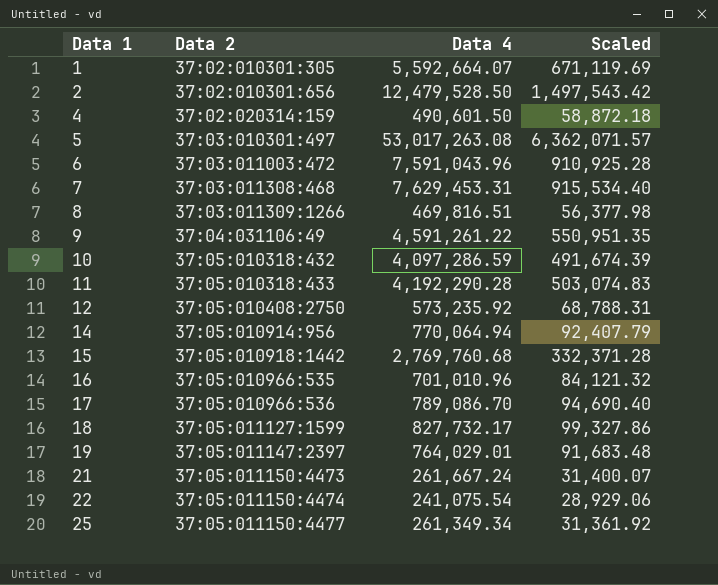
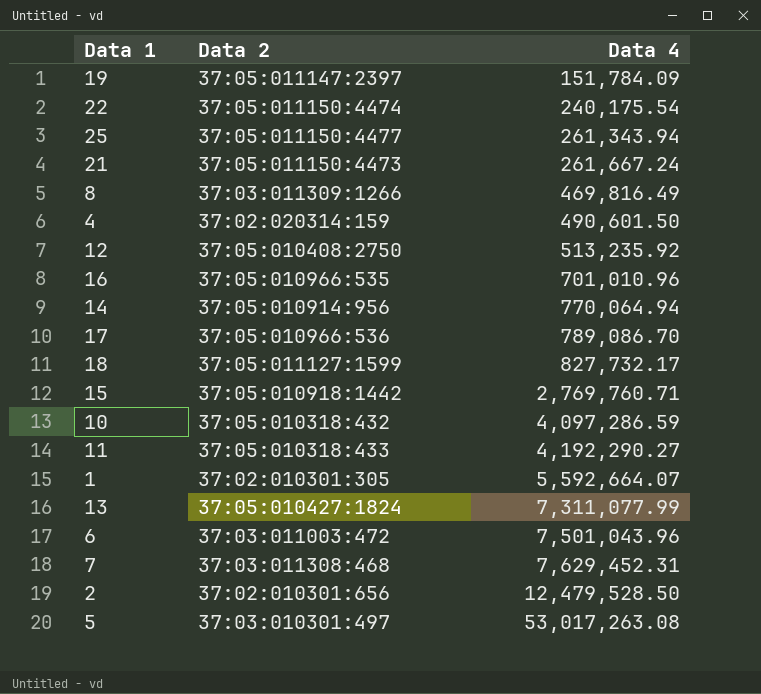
row order: Data 1 ascending -> Data 4 ascending
column Scaled | formula: [Data 4] * 0.12 -> none
row 9: 37:04:031106:49 | 4,591,261.22 | 550,951.35 -> none
19 | Data 4: 764,029.01 -> 151,784.09
22 | Data 4: 241,075.54 -> 240,175.54
25 | Data 4: 261,349.34 -> 261,343.94
8 | Data 4: 469,816.51 -> 469,816.49
12 | Data 4: 573,235.92 -> 513,235.92
15 | Data 4: 2,769,760.68 -> 2,769,760.71
11 | Data 4: 4,192,290.28 -> 4,192,290.27
row 13: none -> 37:05:010427:1824 | 7,311,077.99
6 | Data 4: 7,591,043.96 -> 7,501,043.96
7 | Data 4: 7,629,453.31 -> 7,629,452.31

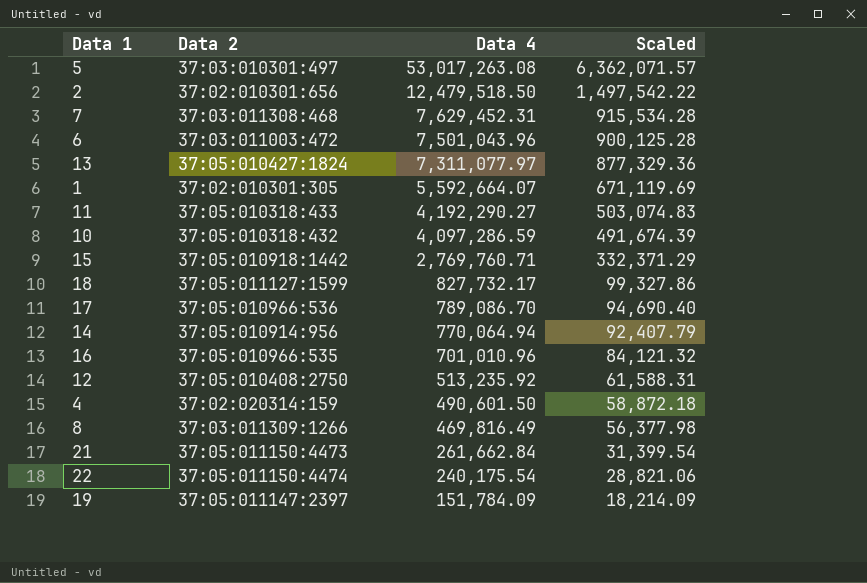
row order: Data 4 ascending -> Data 4 descending
column Scaled | formula: none -> [Data 4] * 0.12
row 25: 37:05:011150:4477 | 261,343.94 -> none
2 | Data 4: 12,479,528.50 -> 12,479,518.50
13 | Data 4: 7,311,077.99 -> 7,311,077.97
21 | Data 4: 261,667.24 -> 261,662.84

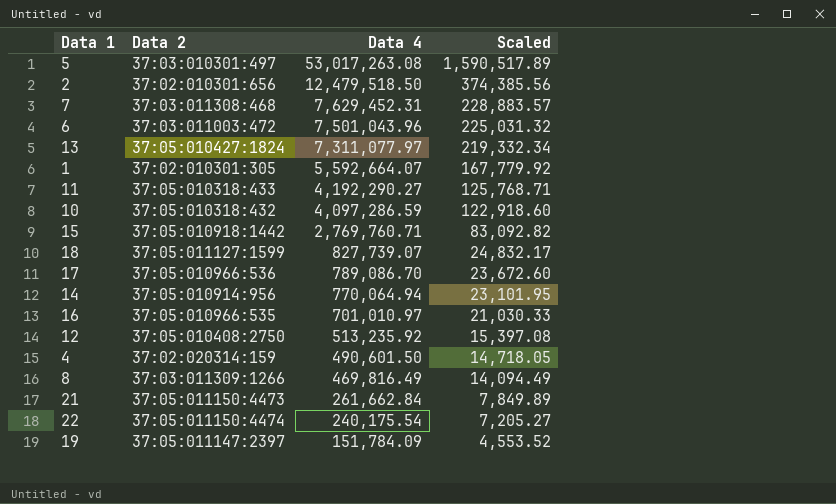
column Scaled | formula: [Data 4] * 0.12 -> [Data 4] * 0.03
18 | Data 4: 827,732.17 -> 827,739.07
16 | Data 4: 701,010.96 -> 701,010.97

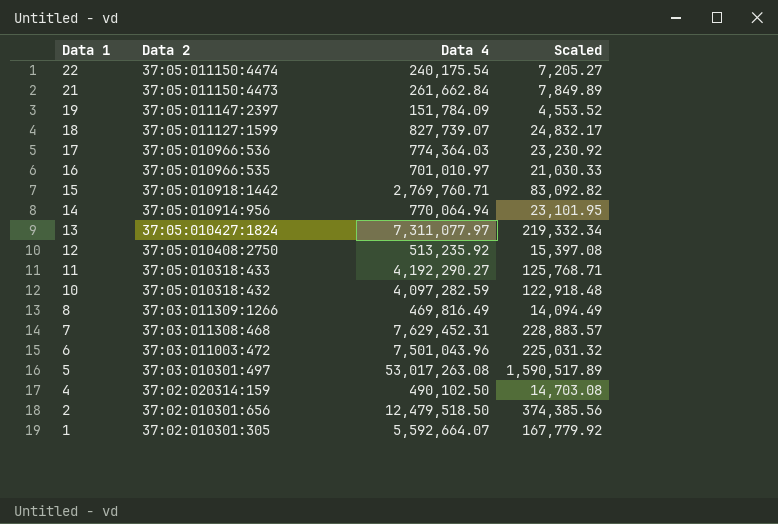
row order: Data 4 descending -> Data 1 descending
17 | Data 4: 789,086.70 -> 774,364.03
17 | Scaled: 23,672.60 -> 23,230.92
10 | Data 4: 4,097,286.59 -> 4,097,282.59
10 | Scaled: 122,918.60 -> 122,918.48
4 | Data 4: 490,601.50 -> 490,102.50
4 | Scaled: 14,718.05 -> 14,703.08

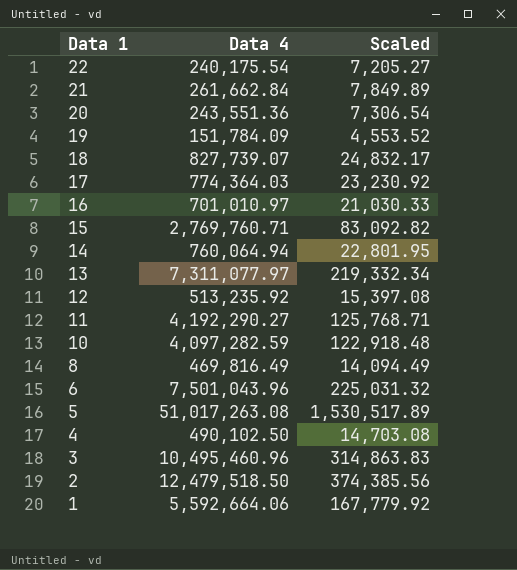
column Data 2 | position: 2 -> none
row 7: 37:03:011308:468 | 7,629,452.31 | 228,883.57 -> none
row 20: none -> 243,551.36 | 7,306.54
14 | Data 4: 770,064.94 -> 760,064.94
14 | Scaled: 23,101.95 -> 22,801.95
5 | Data 4: 53,017,263.08 -> 51,017,263.08
5 | Scaled: 1,590,517.89 -> 1,530,517.89
row 3: none -> 10,495,460.96 | 314,863.83
1 | Data 4: 5,592,664.07 -> 5,592,664.06

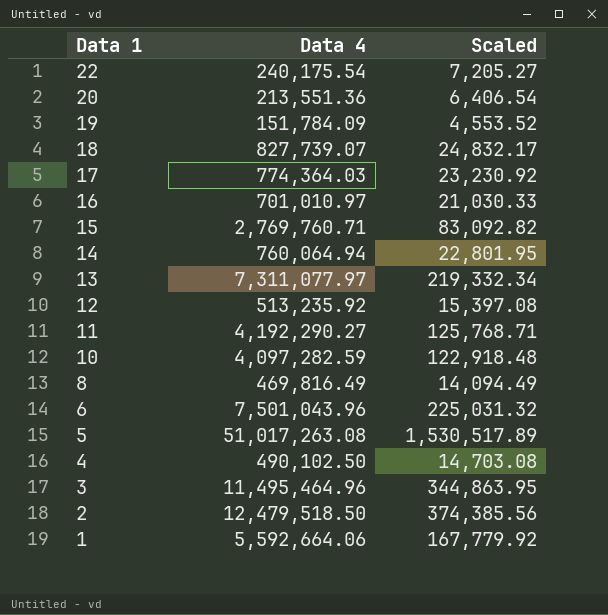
row 21: 261,662.84 | 7,849.89 -> none
20 | Data 4: 243,551.36 -> 213,551.36
20 | Scaled: 7,306.54 -> 6,406.54
3 | Data 4: 10,495,460.96 -> 11,495,464.96
3 | Scaled: 314,863.83 -> 344,863.95

